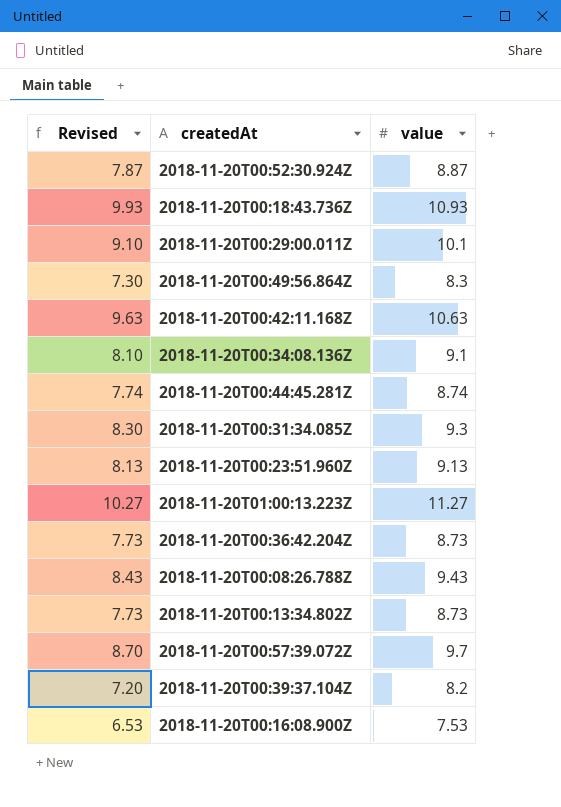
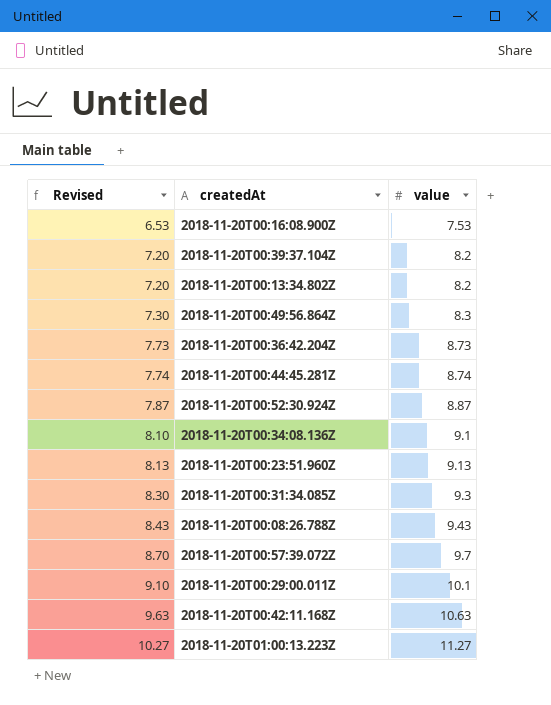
row order: none -> Revised ascending
row 2018-11-20T00:18:43.736Z: 9.93 | 10.93 -> none
2018-11-20T00:13:34.802Z | Revised: 7.73 -> 7.20
2018-11-20T00:13:34.802Z | value: 8.73 -> 8.2

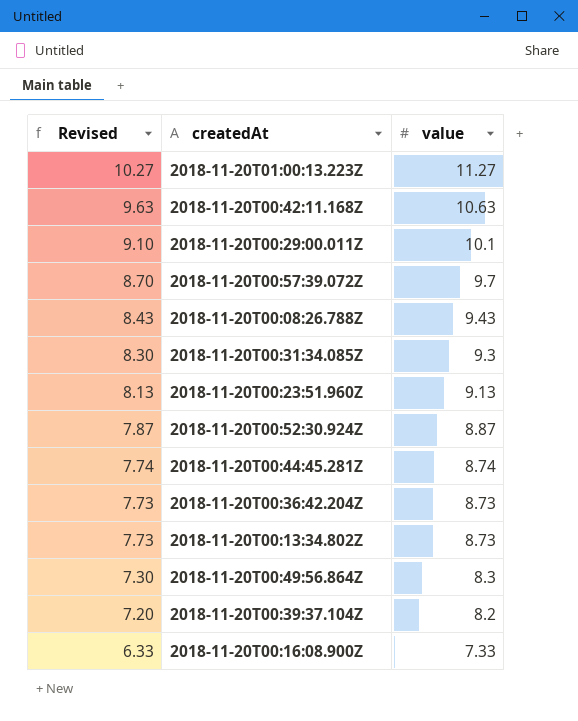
row order: Revised ascending -> Revised descending
row 2018-11-20T00:34:08.136Z: 8.10 | 9.1 -> none
2018-11-20T00:13:34.802Z | Revised: 7.20 -> 7.73
2018-11-20T00:13:34.802Z | value: 8.2 -> 8.73
2018-11-20T00:16:08.900Z | Revised: 6.53 -> 6.33
2018-11-20T00:16:08.900Z | value: 7.53 -> 7.33

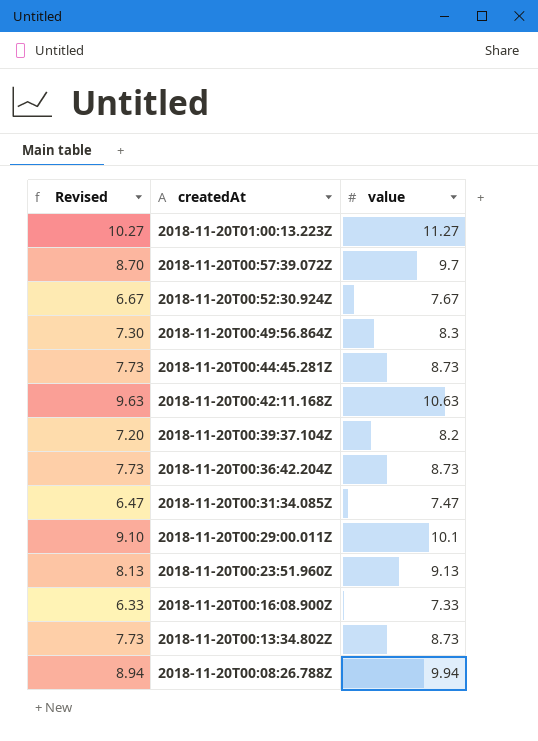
row order: Revised descending -> createdAt descending
2018-11-20T00:52:30.924Z | Revised: 7.87 -> 6.67
2018-11-20T00:52:30.924Z | value: 8.87 -> 7.67
2018-11-20T00:44:45.281Z | Revised: 7.74 -> 7.73
2018-11-20T00:44:45.281Z | value: 8.74 -> 8.73
2018-11-20T00:31:34.085Z | Revised: 8.30 -> 6.47
2018-11-20T00:31:34.085Z | value: 9.3 -> 7.47
2018-11-20T00:08:26.788Z | Revised: 8.43 -> 8.94
2018-11-20T00:08:26.788Z | value: 9.43 -> 9.94

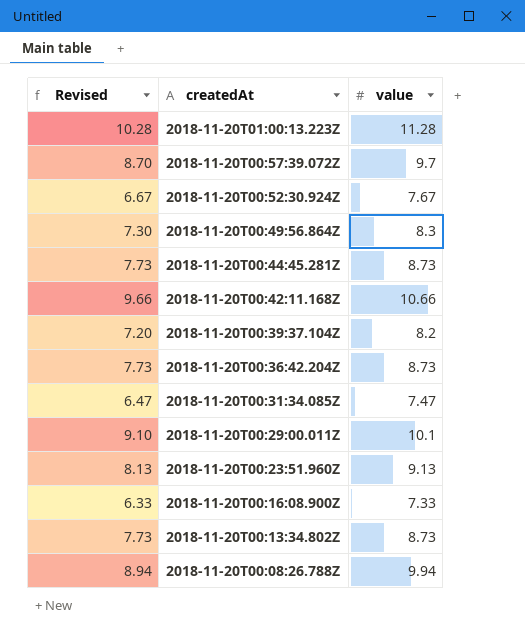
2018-11-20T01:00:13.223Z | Revised: 10.27 -> 10.28
2018-11-20T01:00:13.223Z | value: 11.27 -> 11.28
2018-11-20T00:42:11.168Z | Revised: 9.63 -> 9.66
2018-11-20T00:42:11.168Z | value: 10.63 -> 10.66

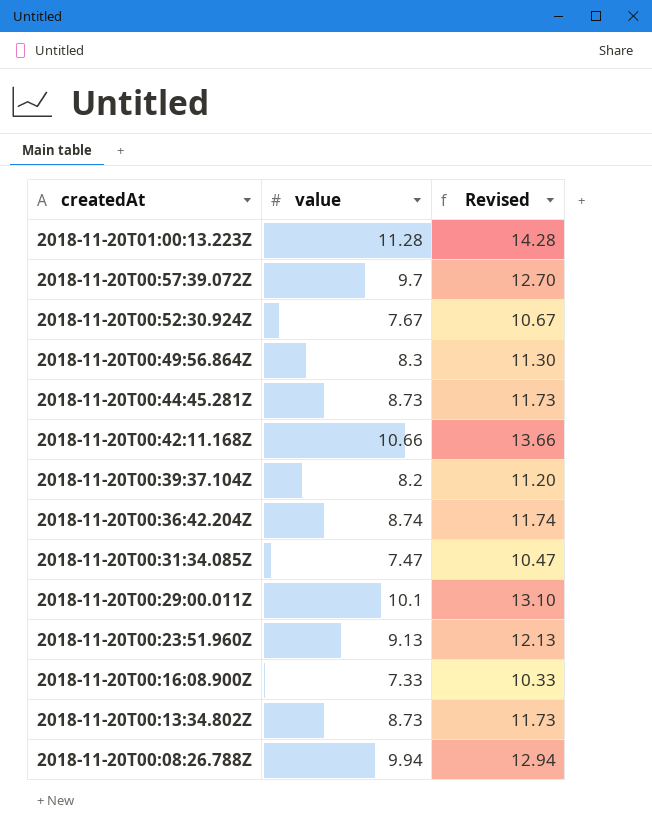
column Revised | formula: [value] - 1 -> [value] + 3
column Revised | position: 1 -> 3
2018-11-20T00:36:42.204Z | value: 8.73 -> 8.74

